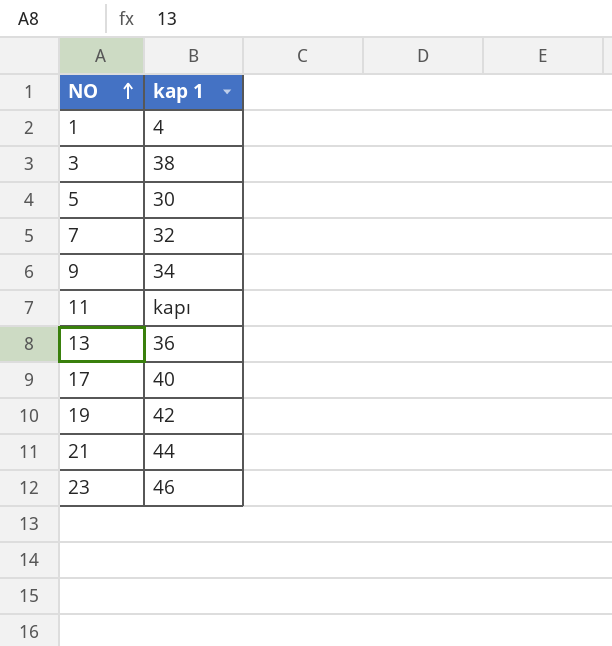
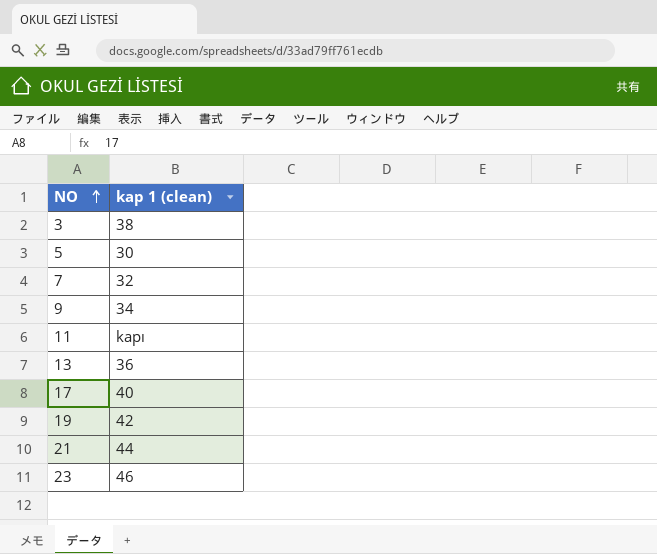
column name: kap 1 -> kap 1 (clean)
row 1: 4 -> none

